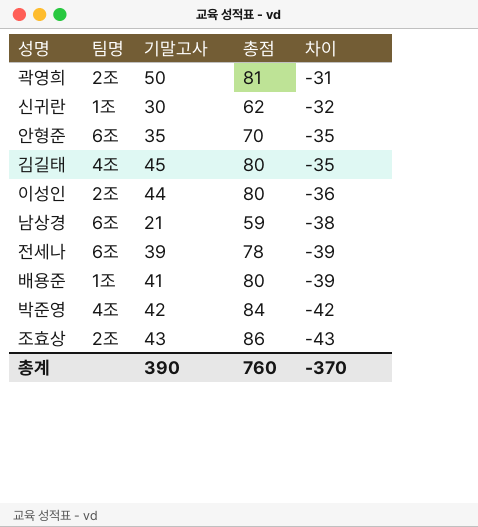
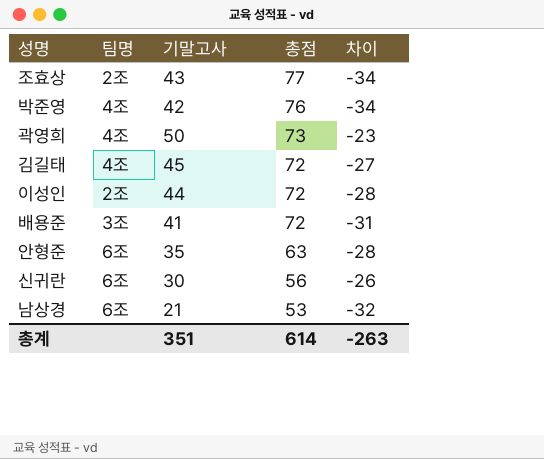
row order: 차이 descending -> 총점 descending
row 전세나: 6조 | 39 | 78 | -39 -> none
조효상 | 총점: 86 -> 77
조효상 | 차이: -43 -> -34
박준영 | 총점: 84 -> 76
박준영 | 차이: -42 -> -34
곽영희 | 팀명: 2조 -> 4조
곽영희 | 총점: 81 -> 73
곽영희 | 차이: -31 -> -23
김길태 | 총점: 80 -> 72
김길태 | 차이: -35 -> -27
이성인 | 총점: 80 -> 72
이성인 | 차이: -36 -> -28
배용준 | 팀명: 1조 -> 3조
배용준 | 총점: 80 -> 72
배용준 | 차이: -39 -> -31
안형준 | 총점: 70 -> 63
안형준 | 차이: -35 -> -28
신귀란 | 팀명: 1조 -> 6조
신귀란 | 총점: 62 -> 56
신귀란 | 차이: -32 -> -26
남상경 | 총점: 59 -> 53
남상경 | 차이: -38 -> -32
총계 | 기말고사: 390 -> 351
총계 | 총점: 760 -> 614
총계 | 차이: -370 -> -263

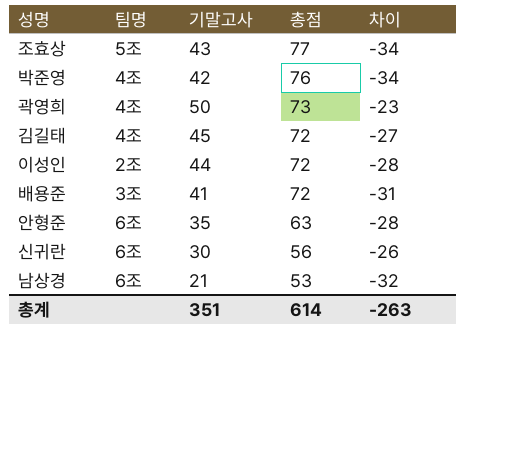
조효상 | 팀명: 2조 -> 5조

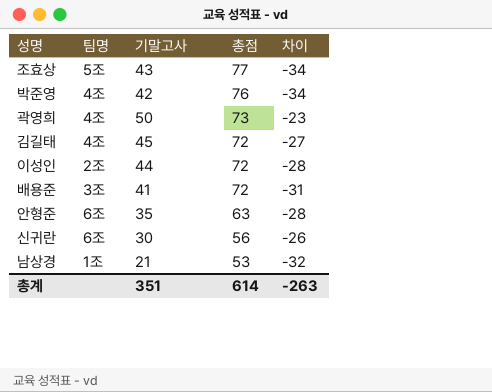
남상경 | 팀명: 6조 -> 1조

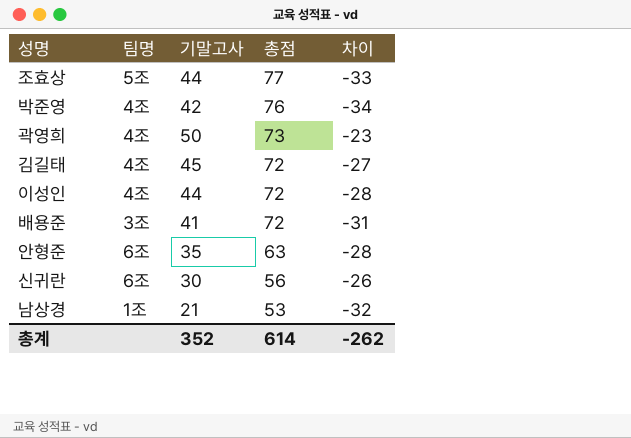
조효상 | 기말고사: 43 -> 44
조효상 | 차이: -34 -> -33
이성인 | 팀명: 2조 -> 4조
총계 | 기말고사: 351 -> 352
총계 | 차이: -263 -> -262

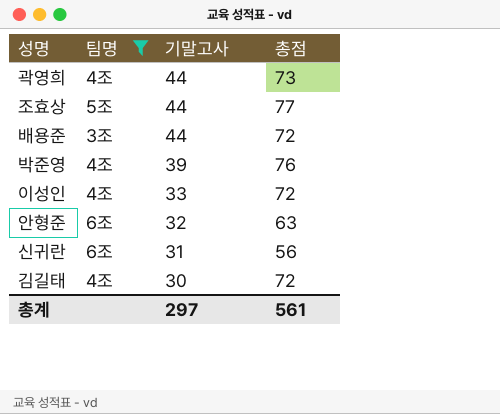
filter: none -> 팀명 != 1조
row order: 총점 descending -> 기말고사 descending
column 차이 | formula: [기말고사] - [총점] -> none
곽영희 | 기말고사: 50 -> 44
배용준 | 기말고사: 41 -> 44
박준영 | 기말고사: 42 -> 39
이성인 | 기말고사: 44 -> 33
안형준 | 기말고사: 35 -> 32
신귀란 | 기말고사: 30 -> 31
김길태 | 기말고사: 45 -> 30
총계 | 기말고사: 352 -> 297
총계 | 총점: 614 -> 561

